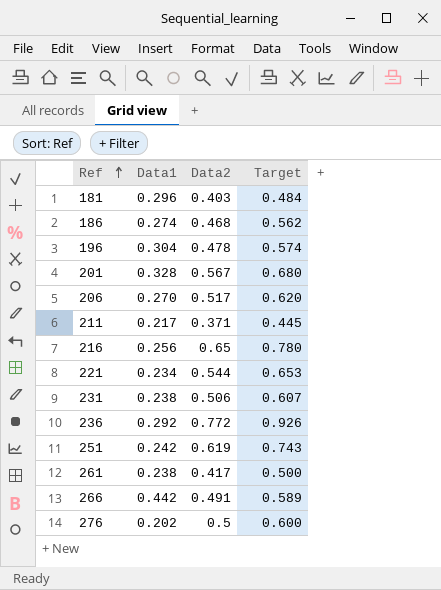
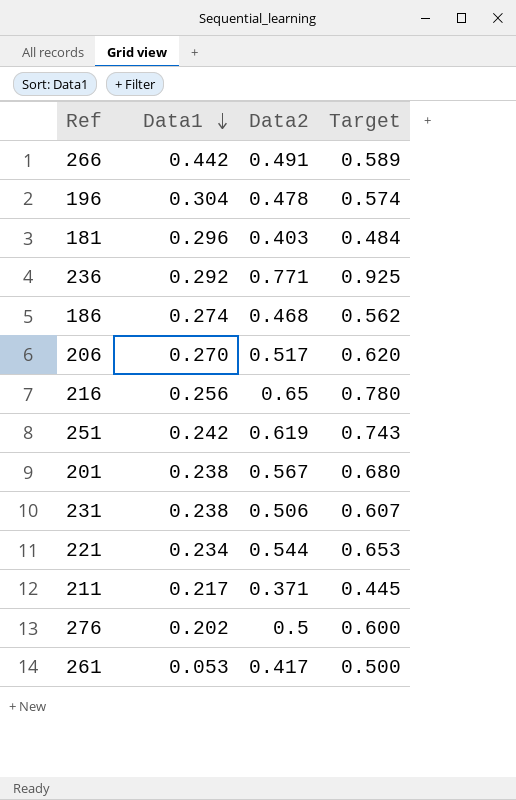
row order: Ref ascending -> Data1 descending
236 | Data2: 0.772 -> 0.771
236 | Target: 0.926 -> 0.925
201 | Data1: 0.328 -> 0.238
261 | Data1: 0.238 -> 0.053

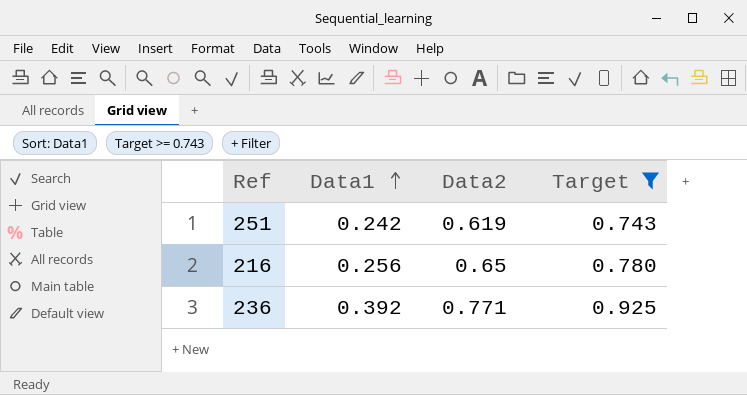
filter: none -> Target >= 0.743
row order: Data1 descending -> Data1 ascending
236 | Data1: 0.292 -> 0.392

